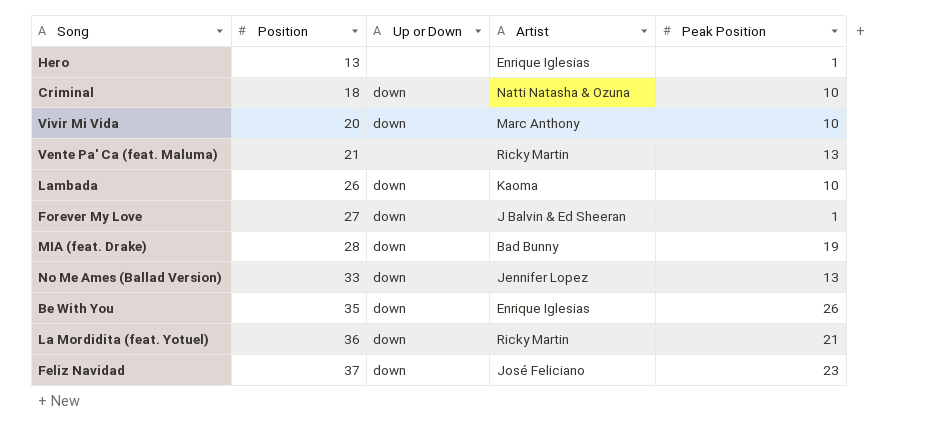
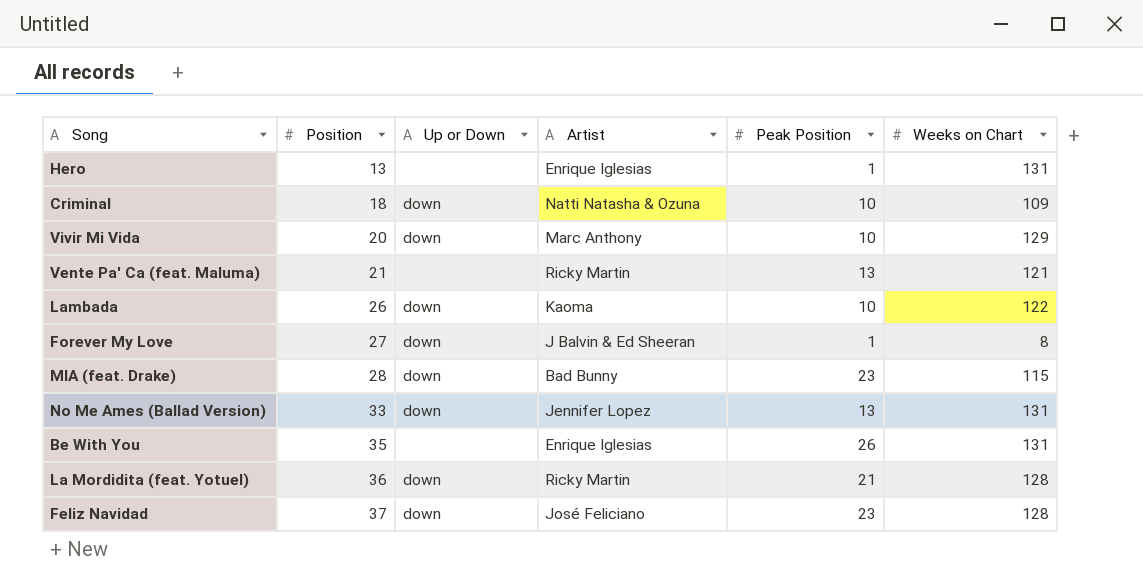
column Weeks on Chart | position: none -> 6
MIA (feat. Drake) | Peak Position: 19 -> 23
Be With You | Up or Down: down -> none

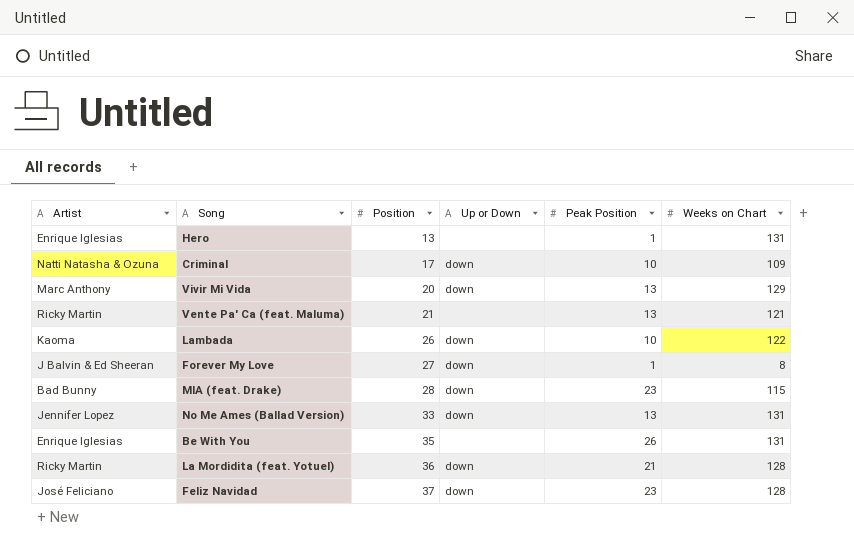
column Artist | position: 4 -> 1
Criminal | Position: 18 -> 17
Vivir Mi Vida | Peak Position: 10 -> 13

